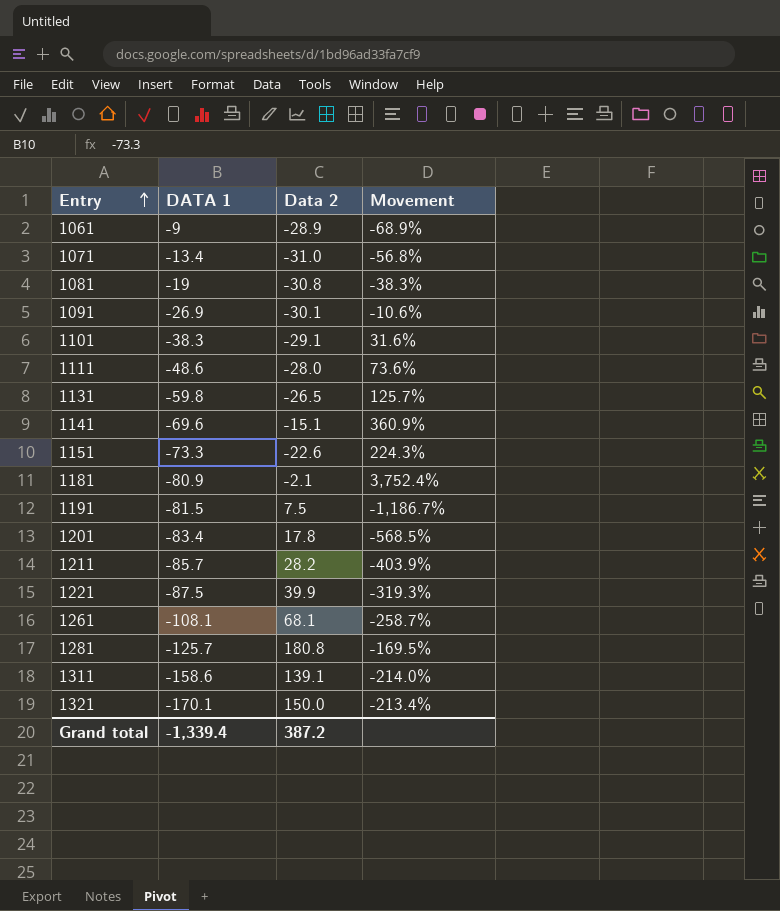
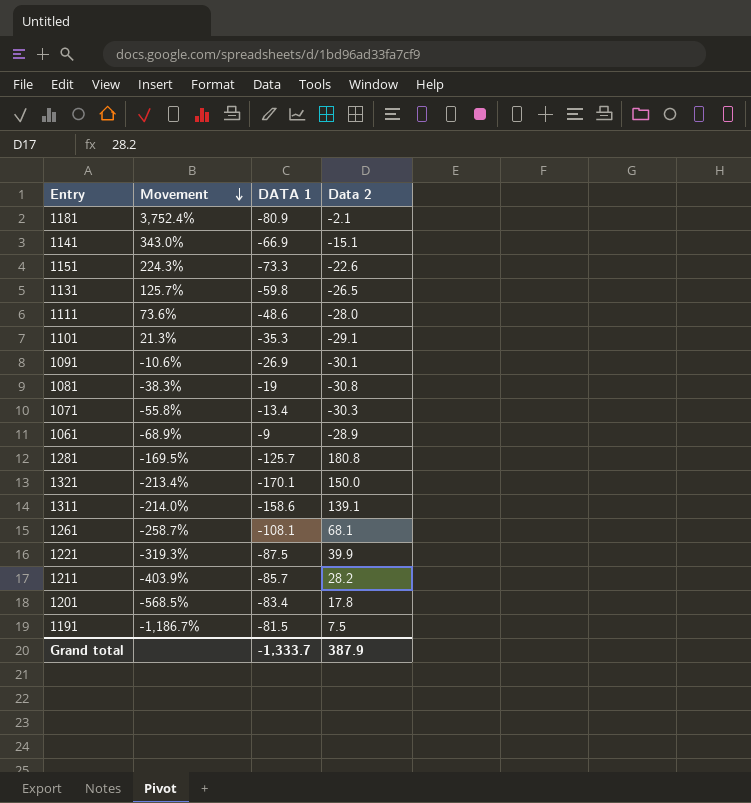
row order: Entry ascending -> Movement descending
column Movement | position: 4 -> 2
1141 | Movement: 360.9% -> 343.0%
1141 | DATA 1: -69.6 -> -66.9
1101 | Movement: 31.6% -> 21.3%
1101 | DATA 1: -38.3 -> -35.3
1071 | Movement: -56.8% -> -55.8%
1071 | Data 2: -31.0 -> -30.3
Grand total | DATA 1: -1,339.4 -> -1,333.7
Grand total | Data 2: 387.2 -> 387.9

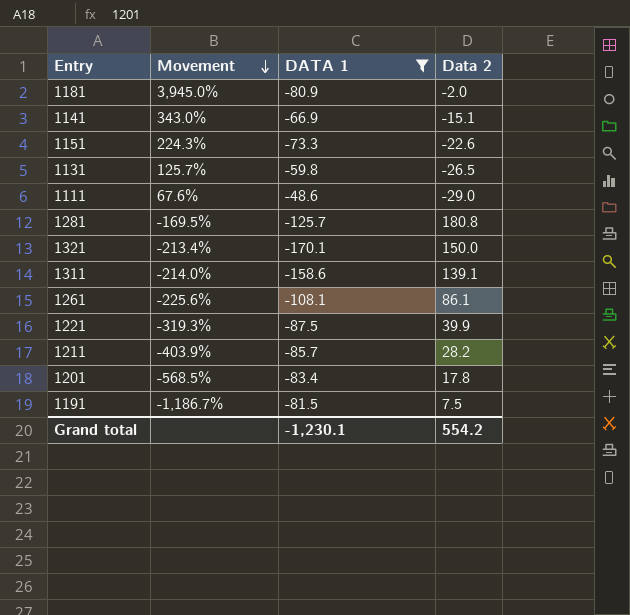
filter: none -> DATA 1 <= -48.6
1181 | Movement: 3,752.4% -> 3,945.0%
1181 | Data 2: -2.1 -> -2.0
1111 | Movement: 73.6% -> 67.6%
1111 | Data 2: -28.0 -> -29.0
1261 | Movement: -258.7% -> -225.6%
1261 | Data 2: 68.1 -> 86.1
Grand total | DATA 1: -1,333.7 -> -1,230.1
Grand total | Data 2: 387.9 -> 554.2

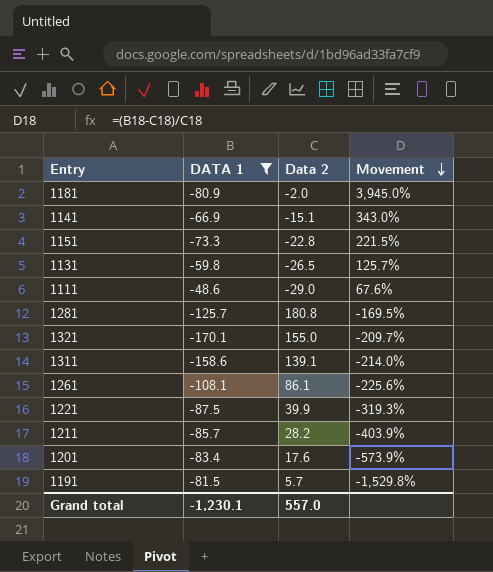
column Movement | position: 2 -> 4
1151 | Data 2: -22.6 -> -22.8
1151 | Movement: 224.3% -> 221.5%
1321 | Data 2: 150.0 -> 155.0
1321 | Movement: -213.4% -> -209.7%
1201 | Data 2: 17.8 -> 17.6
1201 | Movement: -568.5% -> -573.9%
1191 | Data 2: 7.5 -> 5.7
1191 | Movement: -1,186.7% -> -1,529.8%
Grand total | Data 2: 554.2 -> 557.0

